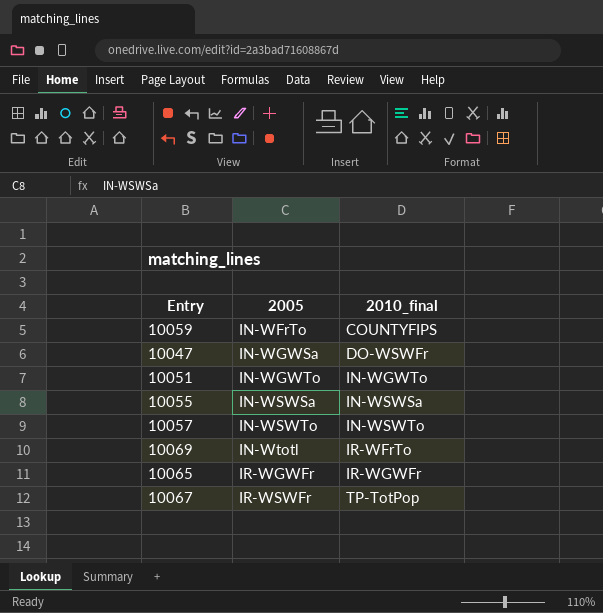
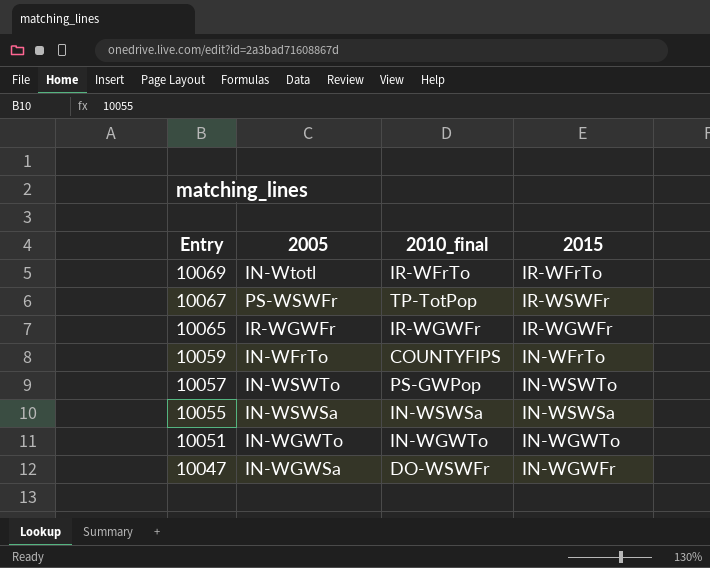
row order: 2005 ascending -> Entry descending
column 2015 | position: none -> 4
10067 | 2005: IR-WSWFr -> PS-WSWFr
10057 | 2010_final: IN-WSWTo -> PS-GWPop

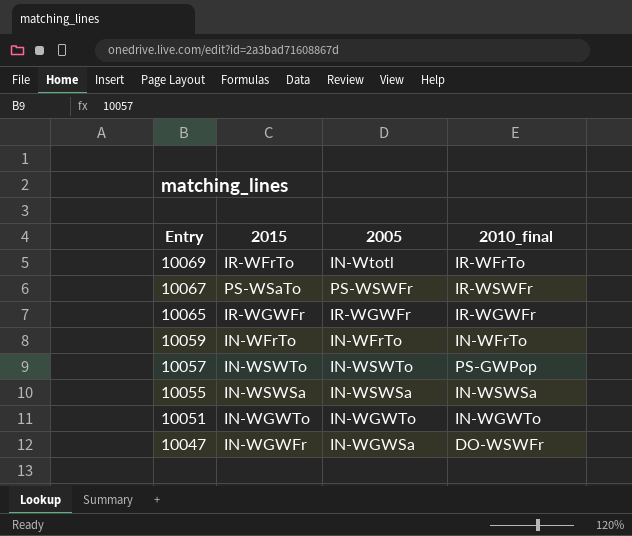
column 2015 | position: 4 -> 2
10067 | 2015: IR-WSWFr -> PS-WSaTo
10067 | 2010_final: TP-TotPop -> IR-WSWFr
10059 | 2010_final: COUNTYFIPS -> IN-WFrTo

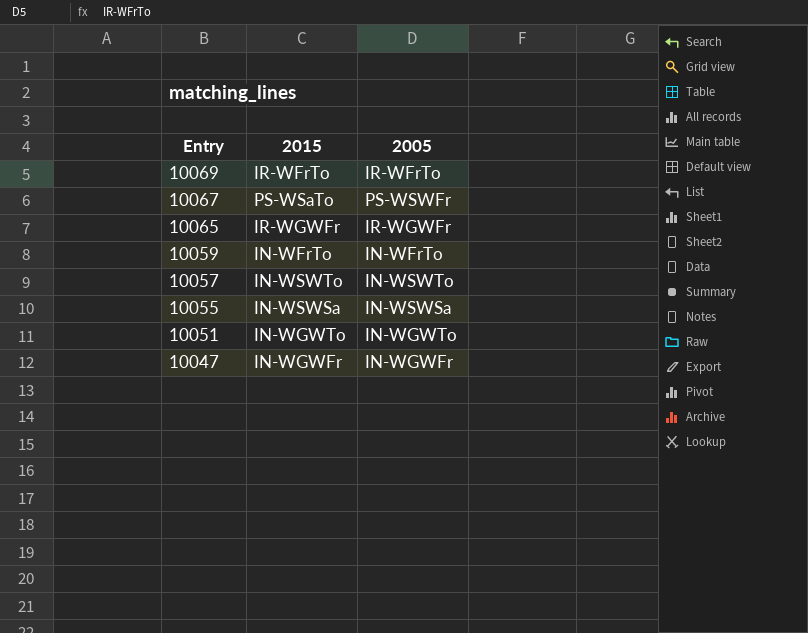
column 2010_final | position: 4 -> none
10069 | 2005: IN-Wtotl -> IR-WFrTo
10047 | 2005: IN-WGWSa -> IN-WGWFr

